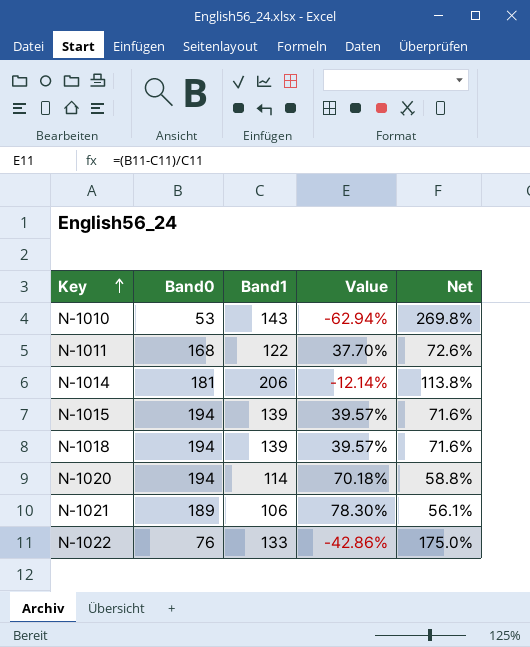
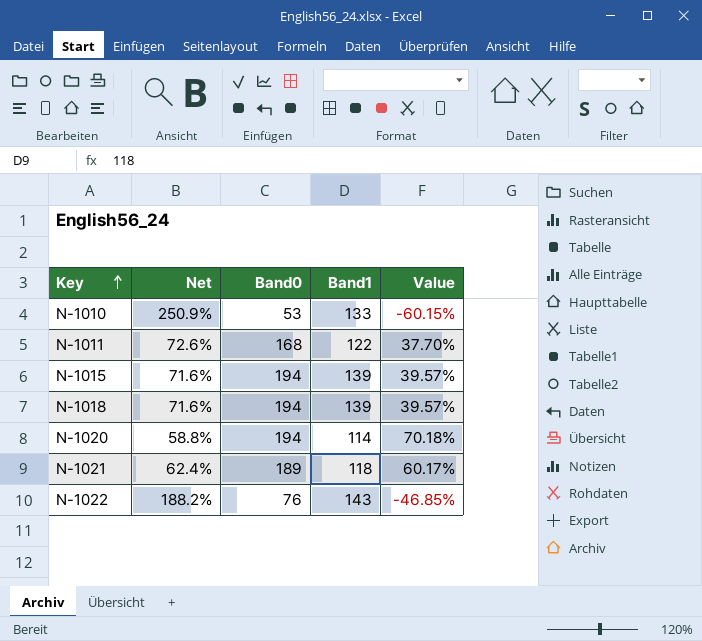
column Net | position: 5 -> 2
row N-1014: 181 | 206 | -12.14% | 113.8% -> none
N-1010 | Net: 269.8% -> 250.9%
N-1010 | Band1: 143 -> 133
N-1010 | Value: -62.94% -> -60.15%
N-1021 | Net: 56.1% -> 62.4%
N-1021 | Band1: 106 -> 118
N-1021 | Value: 78.30% -> 60.17%
N-1022 | Net: 175.0% -> 188.2%
N-1022 | Band1: 133 -> 143
N-1022 | Value: -42.86% -> -46.85%

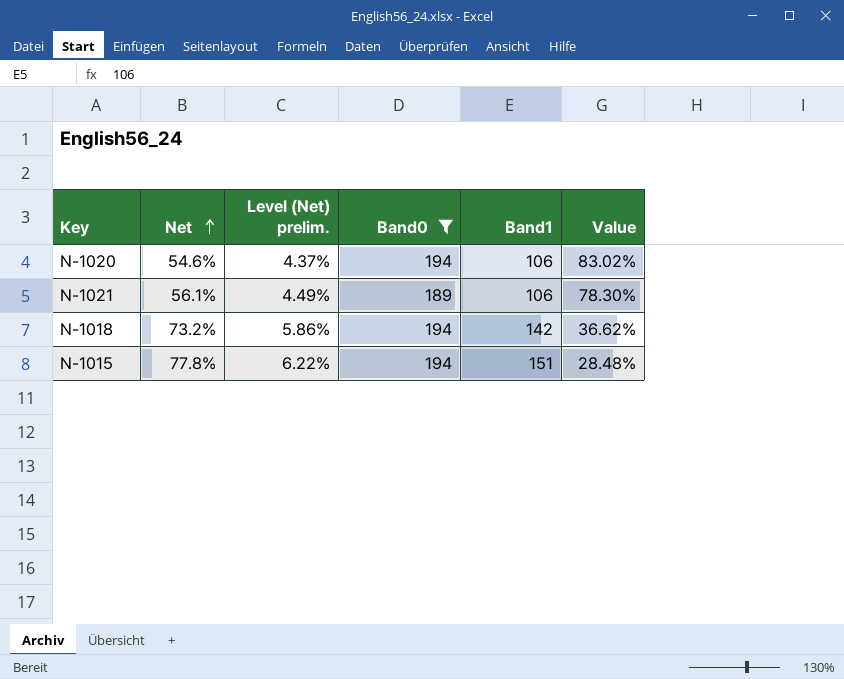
filter: none -> Band0 >= 189
row order: Key ascending -> Net ascending
column Level (Net) prelim. | formula: none -> [Net] * 0.08
N-1020 | Net: 58.8% -> 54.6%
N-1020 | Band1: 114 -> 106
N-1020 | Value: 70.18% -> 83.02%
N-1021 | Net: 62.4% -> 56.1%
N-1021 | Band1: 118 -> 106
N-1021 | Value: 60.17% -> 78.30%
N-1018 | Net: 71.6% -> 73.2%
N-1018 | Band1: 139 -> 142
N-1018 | Value: 39.57% -> 36.62%
N-1015 | Net: 71.6% -> 77.8%
N-1015 | Band1: 139 -> 151
N-1015 | Value: 39.57% -> 28.48%

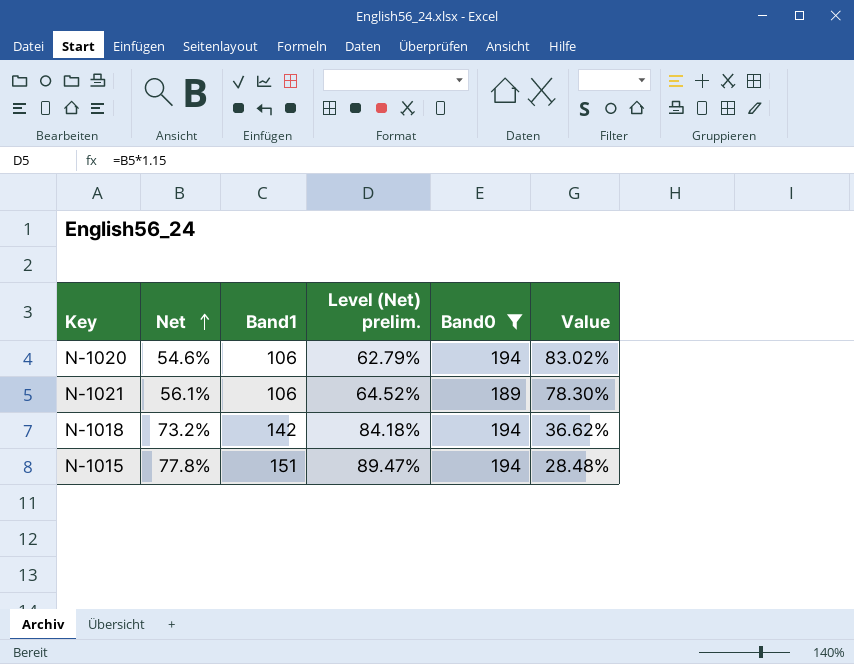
column Band1 | position: 5 -> 3
column Level (Net) prelim. | formula: [Net] * 0.08 -> [Net] * 1.15

